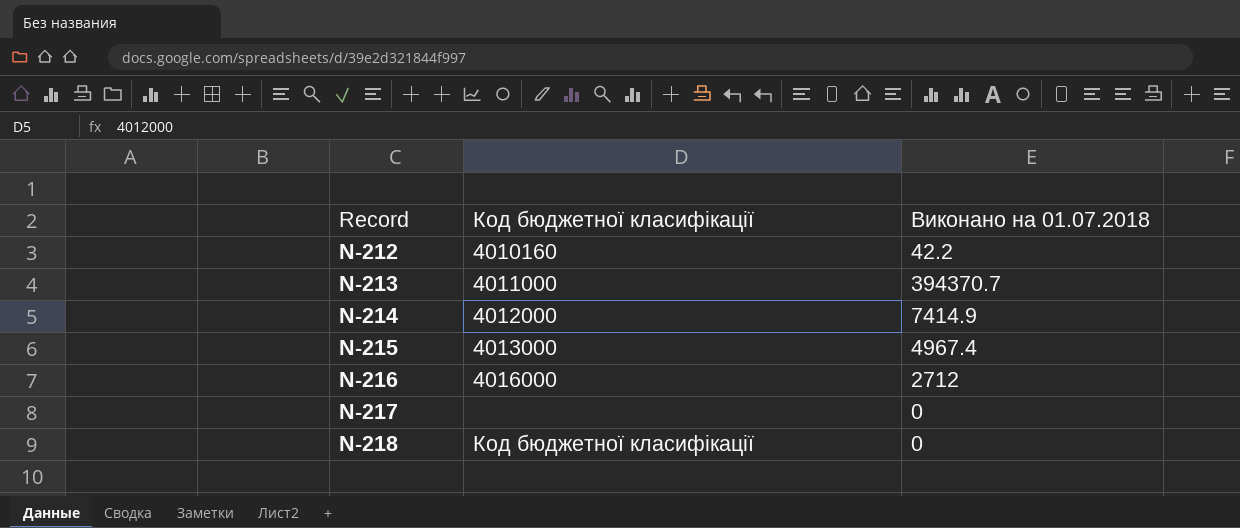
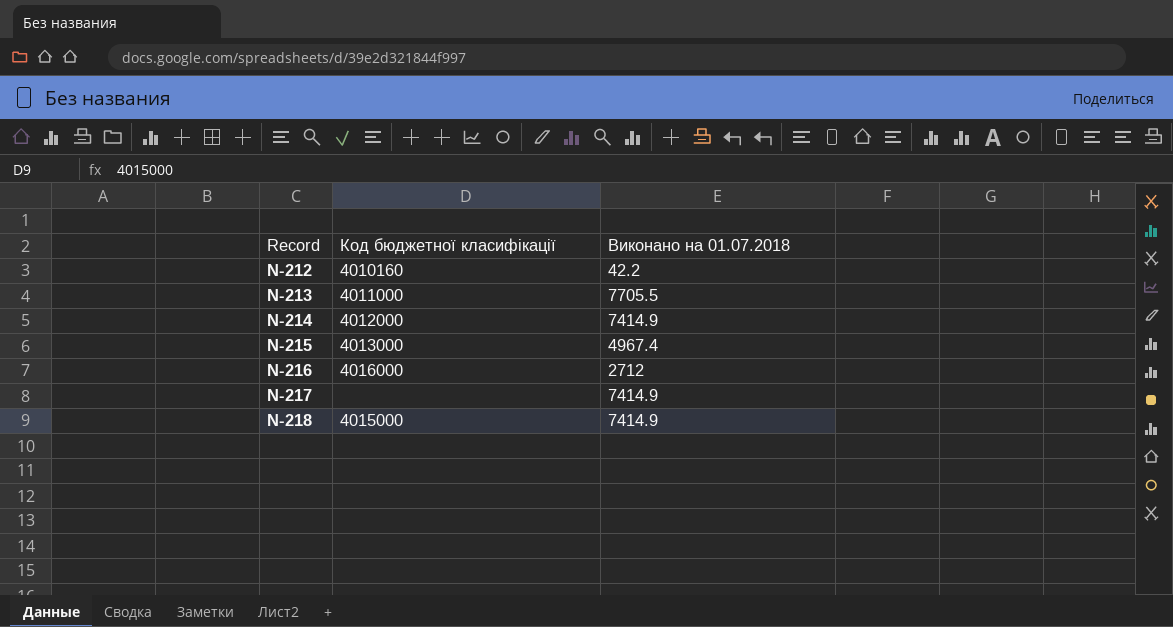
N-213 | Виконано на 01.07.2018: 394370.7 -> 7705.5
N-217 | Виконано на 01.07.2018: 0 -> 7414.9
N-218 | Код бюджетної класифікації: Код бюджетної класифікації -> 4015000
N-218 | Виконано на 01.07.2018: 0 -> 7414.9

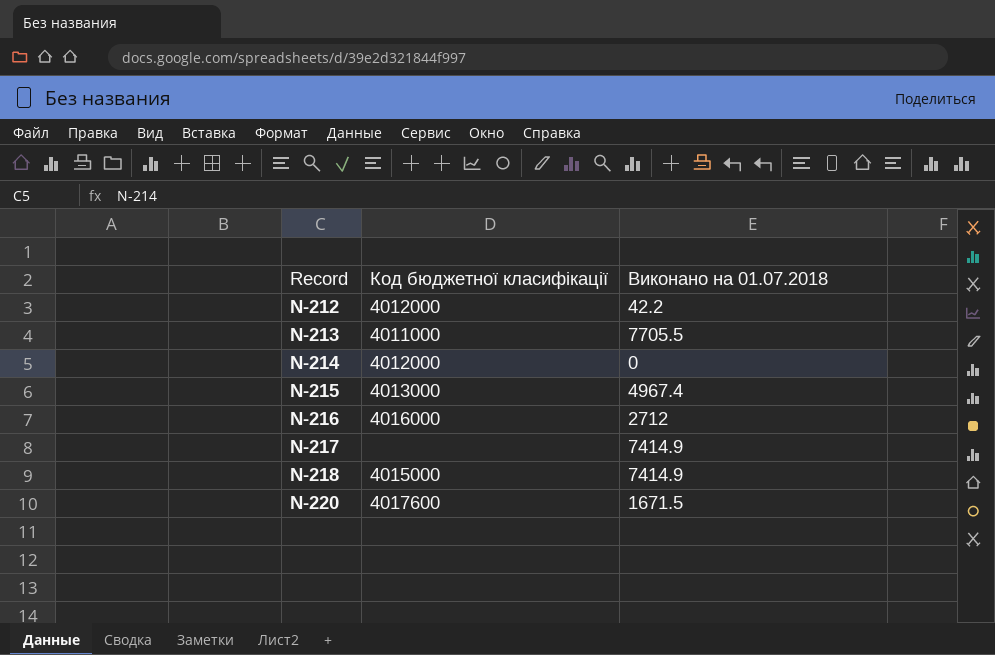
N-212 | Код бюджетної класифікації: 4010160 -> 4012000
N-214 | Виконано на 01.07.2018: 7414.9 -> 0
row N-220: none -> 4017600 | 1671.5

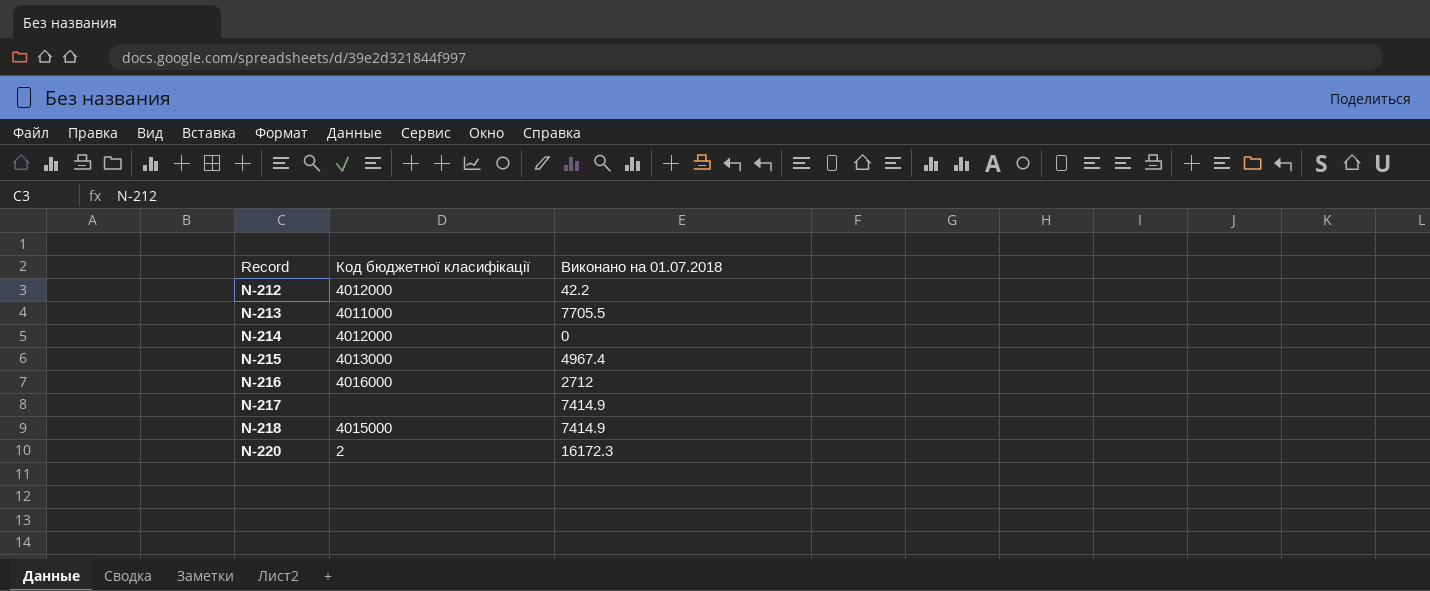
N-220 | Код бюджетної класифікації: 4017600 -> 2
N-220 | Виконано на 01.07.2018: 1671.5 -> 16172.3

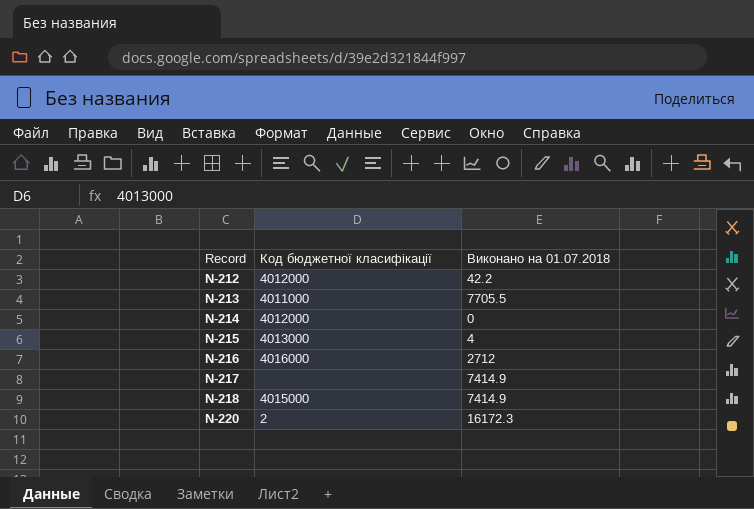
N-215 | Виконано на 01.07.2018: 4967.4 -> 4

